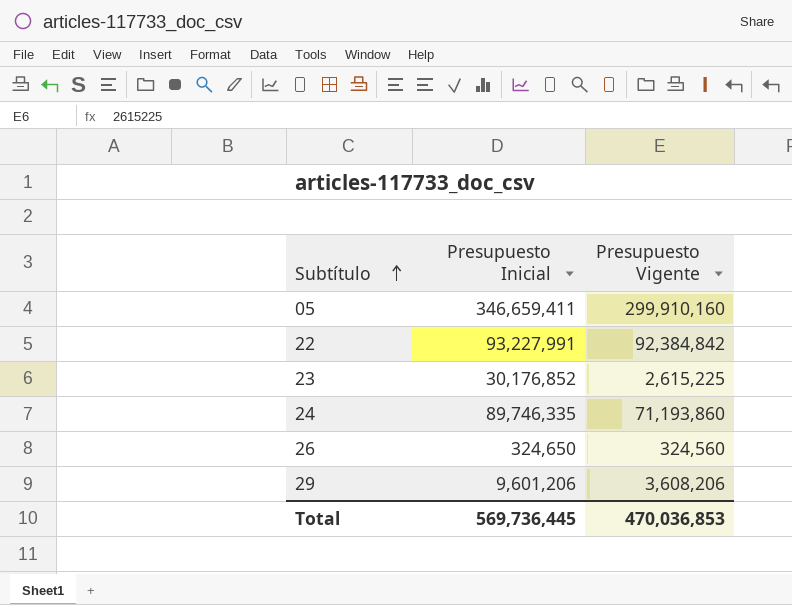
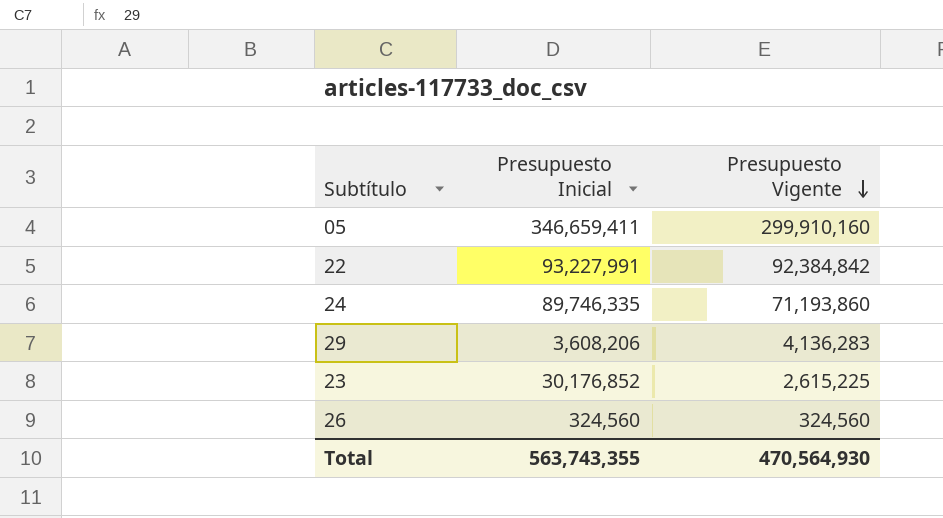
row order: Subtítulo ascending -> Presupuesto Vigente descending
29 | Presupuesto Inicial: 9,601,206 -> 3,608,206
29 | Presupuesto Vigente: 3,608,206 -> 4,136,283
26 | Presupuesto Inicial: 324,650 -> 324,560
Total | Presupuesto Inicial: 569,736,445 -> 563,743,355
Total | Presupuesto Vigente: 470,036,853 -> 470,564,930

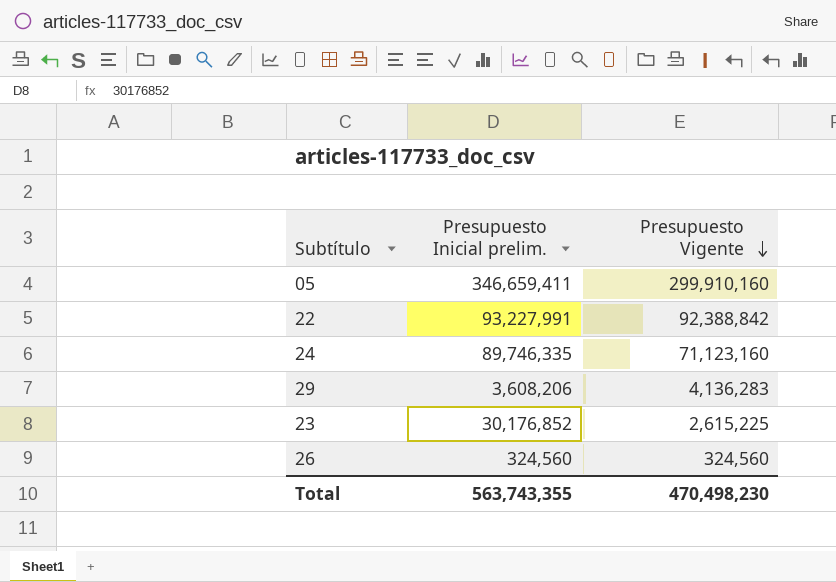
column name: Presupuesto Inicial -> Presupuesto Inicial prelim.
22 | Presupuesto Vigente: 92,384,842 -> 92,388,842
24 | Presupuesto Vigente: 71,193,860 -> 71,123,160
Total | Presupuesto Vigente: 470,564,930 -> 470,498,230

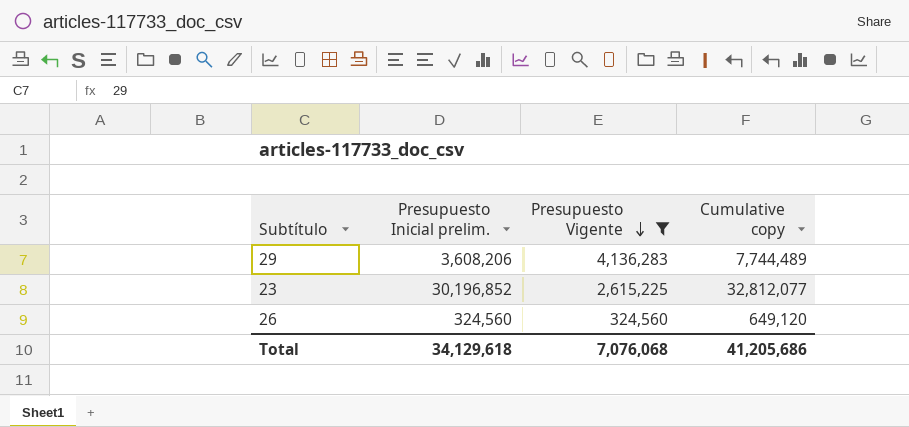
filter: none -> Presupuesto Vigente <= 4,136,283
column Cumulative copy | formula: none -> [Presupuesto Inicial prelim.] + [Presupuesto Vigente]
23 | Presupuesto Inicial prelim.: 30,176,852 -> 30,196,852
Total | Presupuesto Inicial prelim.: 563,743,355 -> 34,129,618
Total | Presupuesto Vigente: 470,498,230 -> 7,076,068

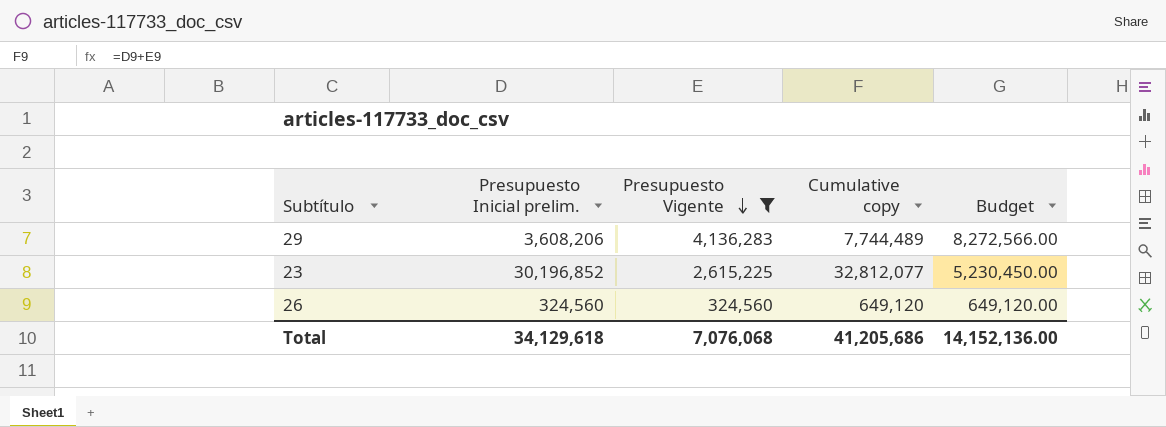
column Budget | formula: none -> [Presupuesto Vigente] * 2

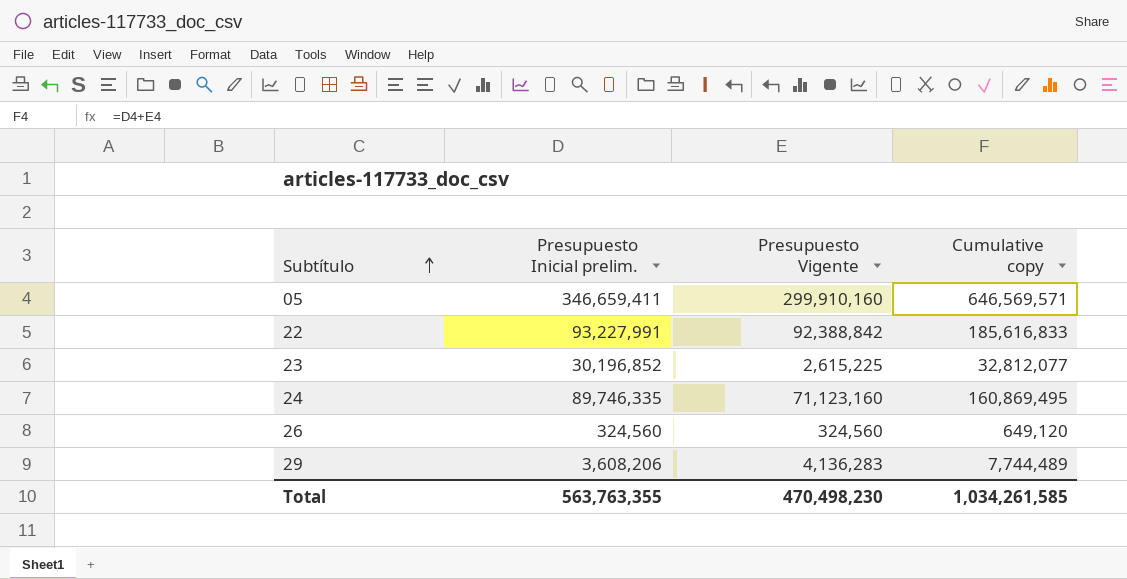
filter: Presupuesto Vigente <= 4,136,283 -> none
row order: Presupuesto Vigente descending -> Subtítulo ascending
column Budget | formula: [Presupuesto Vigente] * 2 -> none
Total | Presupuesto Inicial prelim.: 34,129,618 -> 563,763,355
Total | Presupuesto Vigente: 7,076,068 -> 470,498,230
Total | Cumulative copy: 41,205,686 -> 1,034,261,585

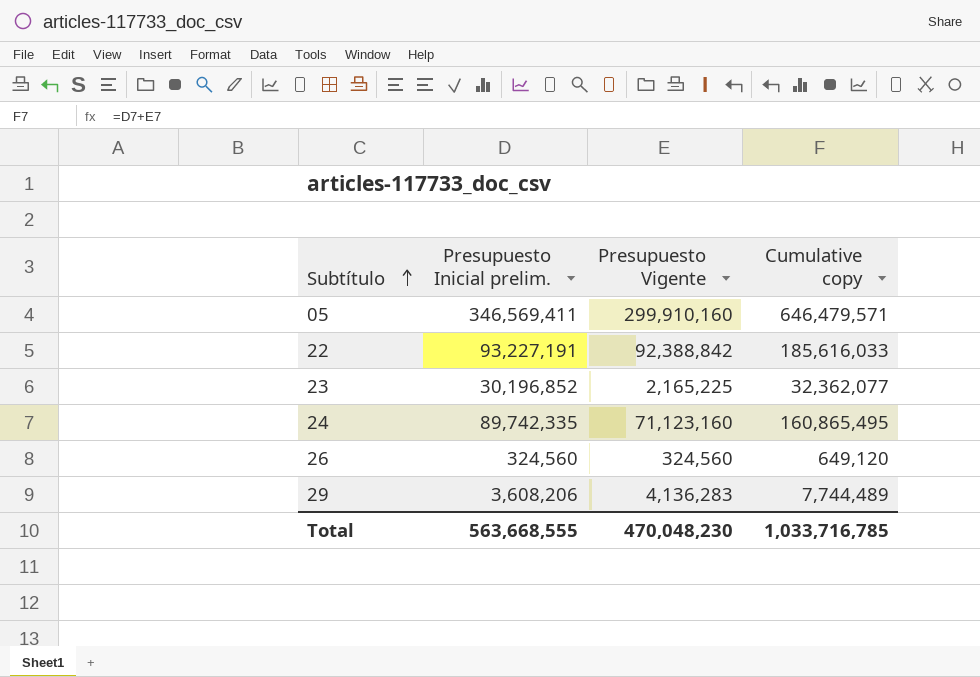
05 | Presupuesto Inicial prelim.: 346,659,411 -> 346,569,411
05 | Cumulative copy: 646,569,571 -> 646,479,571
22 | Presupuesto Inicial prelim.: 93,227,991 -> 93,227,191
22 | Cumulative copy: 185,616,833 -> 185,616,033
23 | Presupuesto Vigente: 2,615,225 -> 2,165,225
23 | Cumulative copy: 32,812,077 -> 32,362,077
24 | Presupuesto Inicial prelim.: 89,746,335 -> 89,742,335
24 | Cumulative copy: 160,869,495 -> 160,865,495
Total | Presupuesto Inicial prelim.: 563,763,355 -> 563,668,555
Total | Presupuesto Vigente: 470,498,230 -> 470,048,230
Total | Cumulative copy: 1,034,261,585 -> 1,033,716,785

